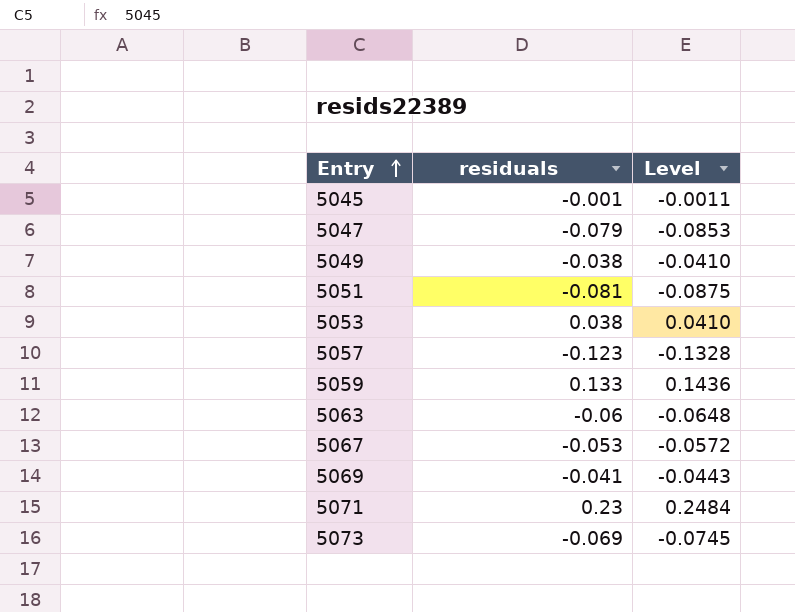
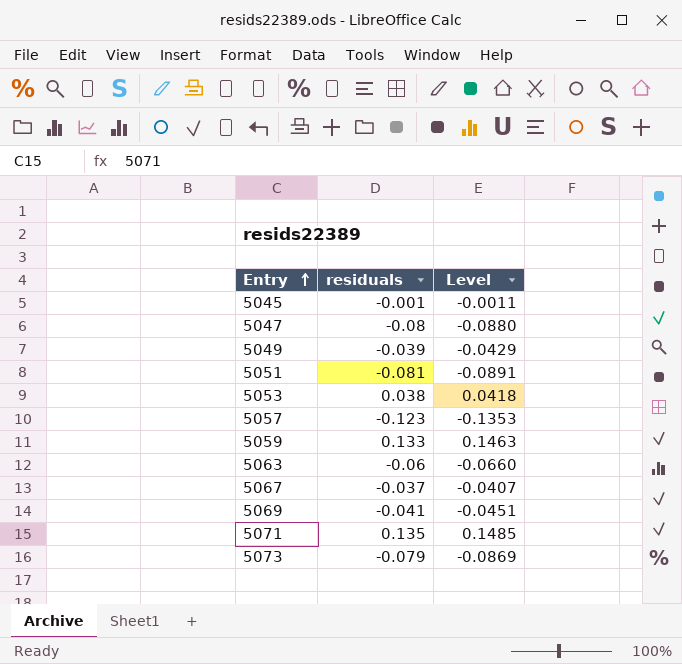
column Level | formula: [residuals] * 1.08 -> [residuals] * 1.1
5047 | residuals: -0.079 -> -0.08
5049 | residuals: -0.038 -> -0.039
5067 | residuals: -0.053 -> -0.037
5071 | residuals: 0.23 -> 0.135
5073 | residuals: -0.069 -> -0.079

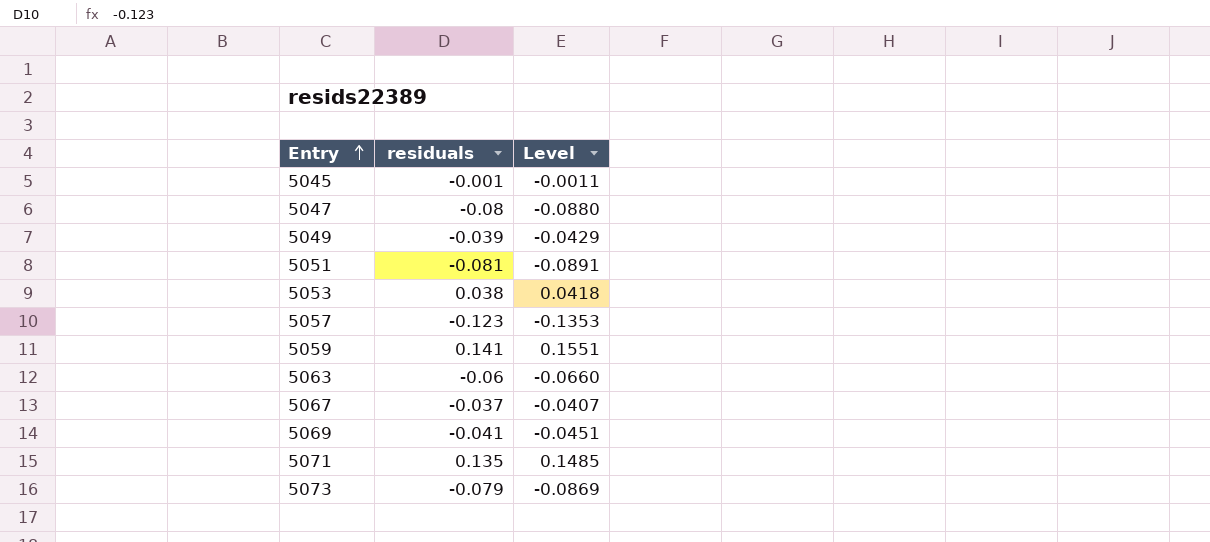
5059 | residuals: 0.133 -> 0.141
5059 | Level: 0.1463 -> 0.1551

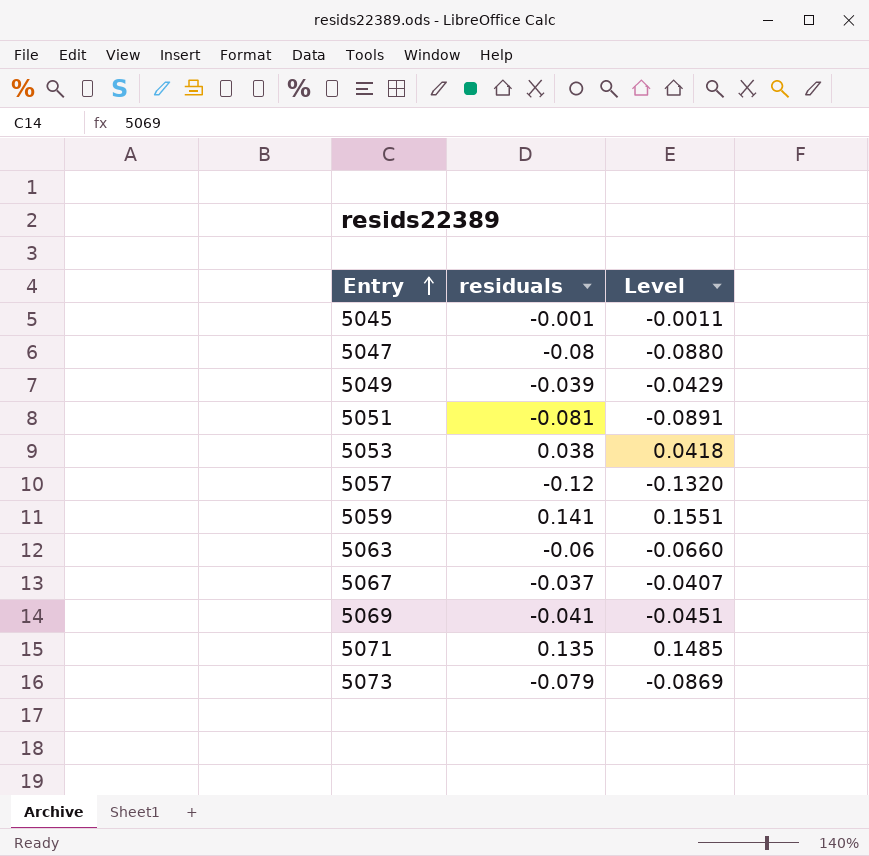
5057 | residuals: -0.123 -> -0.12
5057 | Level: -0.1353 -> -0.1320

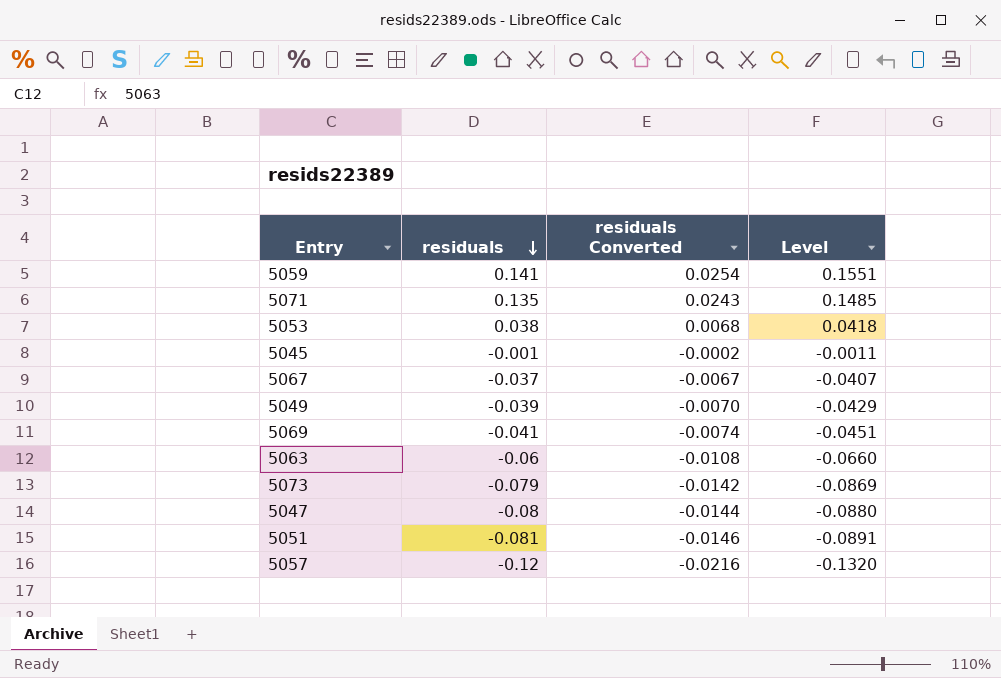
row order: Entry ascending -> residuals descending
column residuals Converted | formula: none -> [residuals] * 0.18

